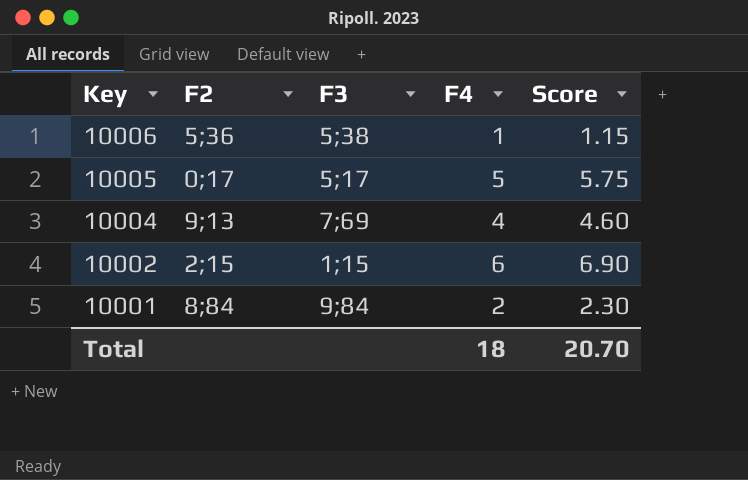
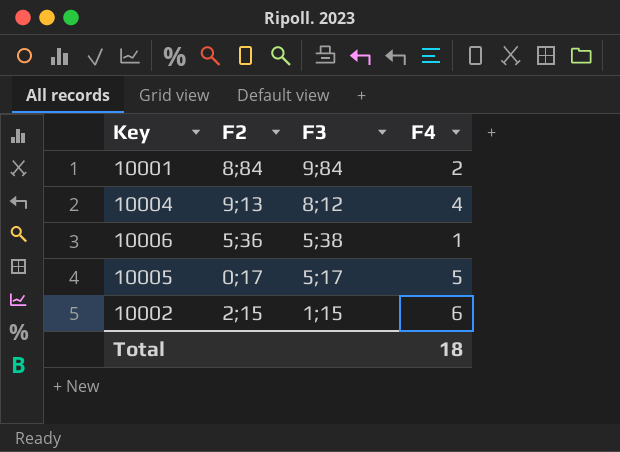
row order: Key descending -> F3 descending
column Score | formula: [F4] * 1.15 -> none
10004 | F3: 7;69 -> 8;12

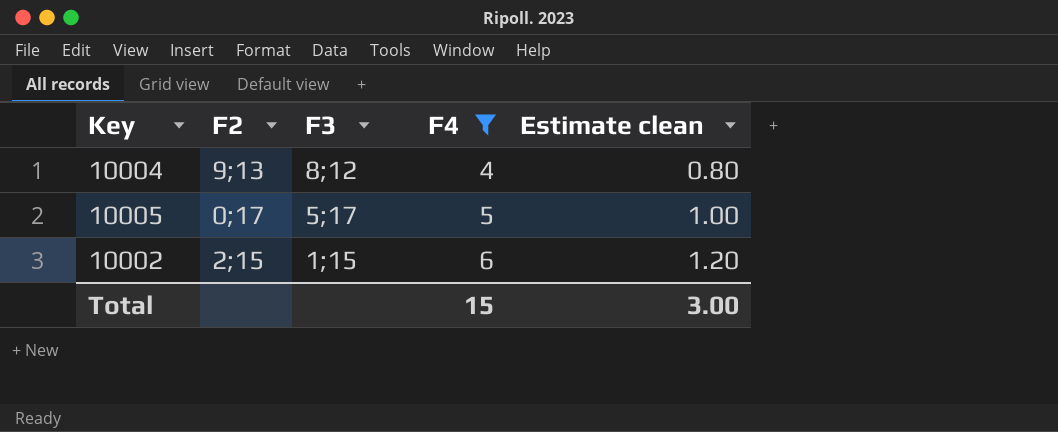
filter: none -> F4 >= 4
column Estimate clean | formula: none -> [F4] * 0.2
Total | F4: 18 -> 15

